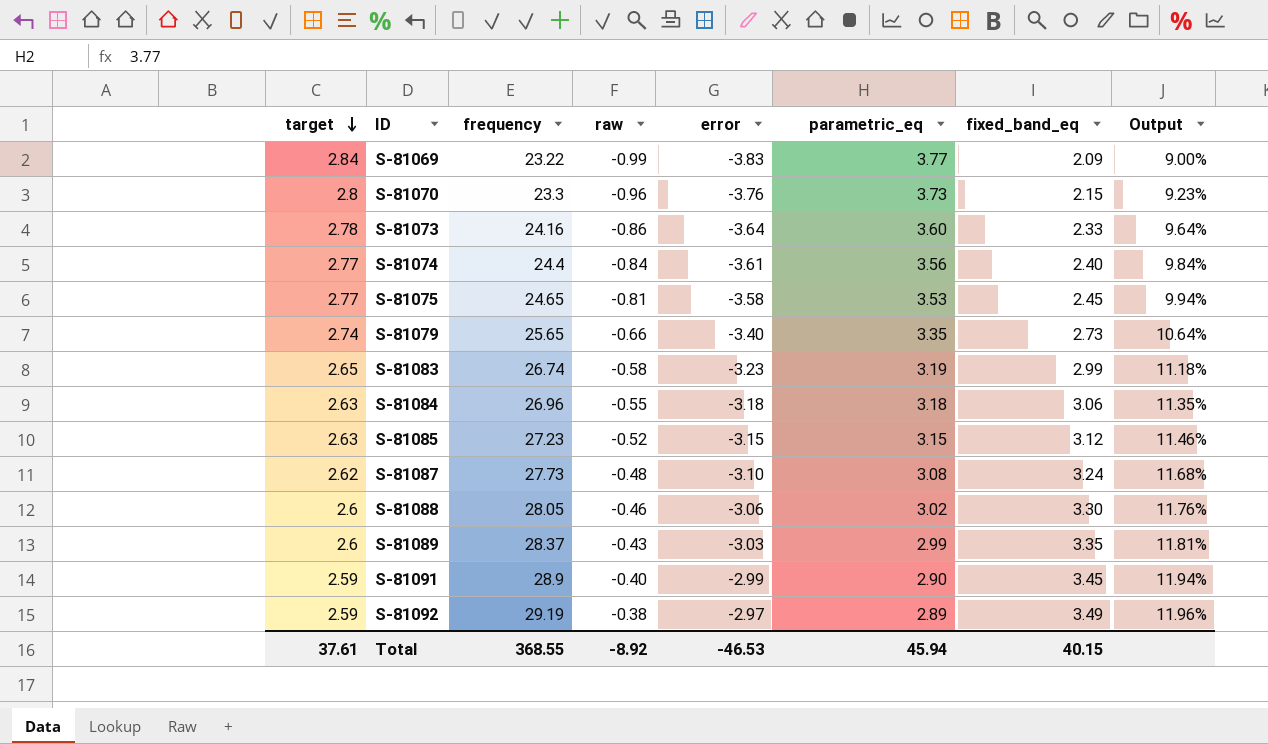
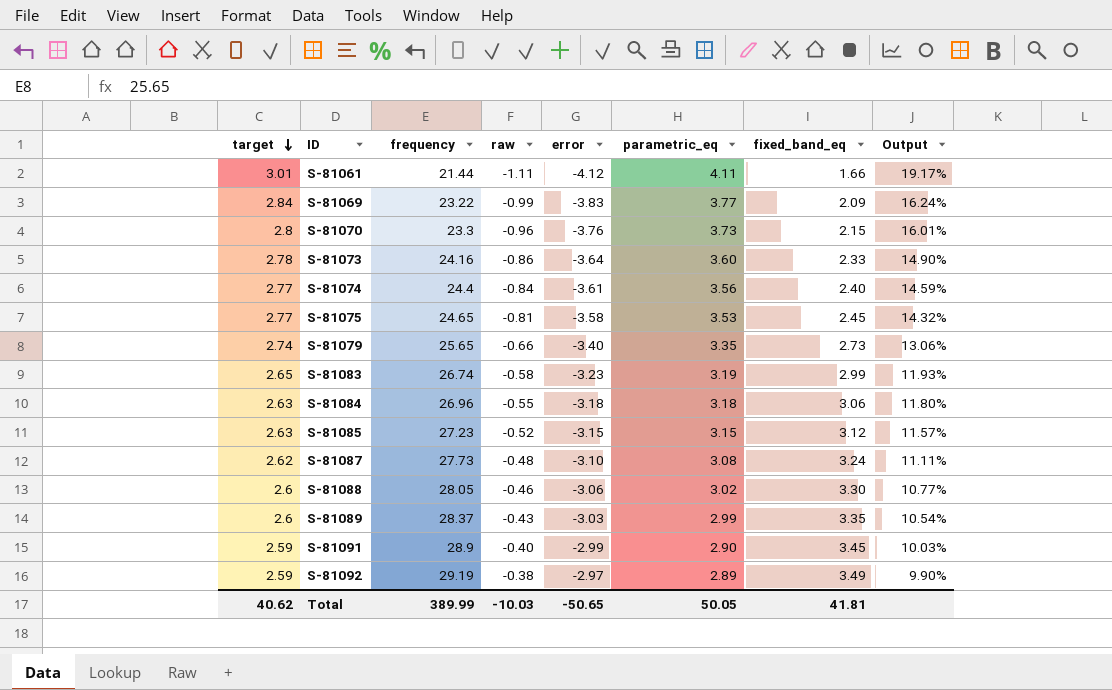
column Output | formula: [fixed_band_eq] / [frequency] -> [parametric_eq] / [frequency]
row S-81061: none -> 3.01 | 21.44 | -1.11 | -4.12 | 4.11 | 1.66 | 19.17%
Total | target: 37.61 -> 40.62
Total | frequency: 368.55 -> 389.99
Total | raw: -8.92 -> -10.03
Total | error: -46.53 -> -50.65
Total | parametric_eq: 45.94 -> 50.05
Total | fixed_band_eq: 40.15 -> 41.81

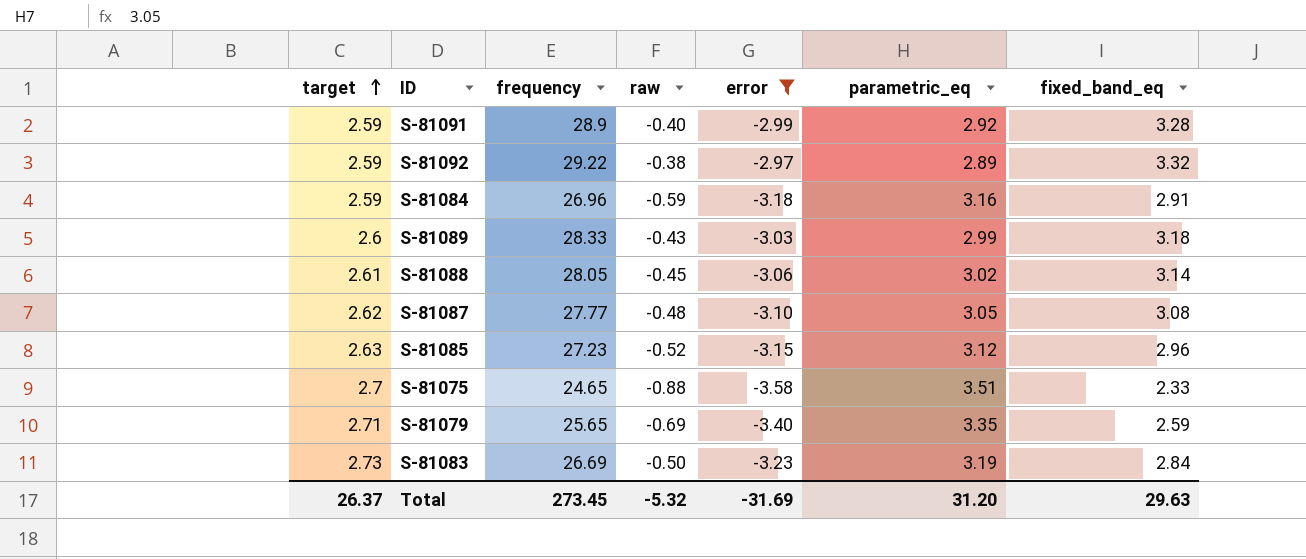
filter: none -> error >= -3.58
row order: target descending -> target ascending
column Output | formula: [parametric_eq] / [frequency] -> none
S-81091 | parametric_eq: 2.90 -> 2.92
S-81091 | fixed_band_eq: 3.45 -> 3.28
S-81092 | frequency: 29.19 -> 29.22
S-81092 | fixed_band_eq: 3.49 -> 3.32
S-81084 | target: 2.63 -> 2.59
S-81084 | raw: -0.55 -> -0.59
S-81084 | parametric_eq: 3.18 -> 3.16
S-81084 | fixed_band_eq: 3.06 -> 2.91
S-81089 | frequency: 28.37 -> 28.33
S-81089 | fixed_band_eq: 3.35 -> 3.18
S-81088 | target: 2.6 -> 2.61
S-81088 | raw: -0.46 -> -0.45
S-81088 | fixed_band_eq: 3.30 -> 3.14
S-81087 | frequency: 27.73 -> 27.77
S-81087 | parametric_eq: 3.08 -> 3.05
S-81087 | fixed_band_eq: 3.24 -> 3.08
S-81085 | parametric_eq: 3.15 -> 3.12
S-81085 | fixed_band_eq: 3.12 -> 2.96
S-81075 | target: 2.77 -> 2.7
S-81075 | raw: -0.81 -> -0.88
S-81075 | parametric_eq: 3.53 -> 3.51
S-81075 | fixed_band_eq: 2.45 -> 2.33
S-81079 | target: 2.74 -> 2.71
S-81079 | raw: -0.66 -> -0.69
S-81079 | fixed_band_eq: 2.73 -> 2.59
S-81083 | target: 2.65 -> 2.73
S-81083 | frequency: 26.74 -> 26.69
S-81083 | raw: -0.58 -> -0.50
S-81083 | fixed_band_eq: 2.99 -> 2.84
Total | target: 40.62 -> 26.37
Total | frequency: 389.99 -> 273.45
Total | raw: -10.03 -> -5.32
Total | error: -50.65 -> -31.69
Total | parametric_eq: 50.05 -> 31.20
Total | fixed_band_eq: 41.81 -> 29.63

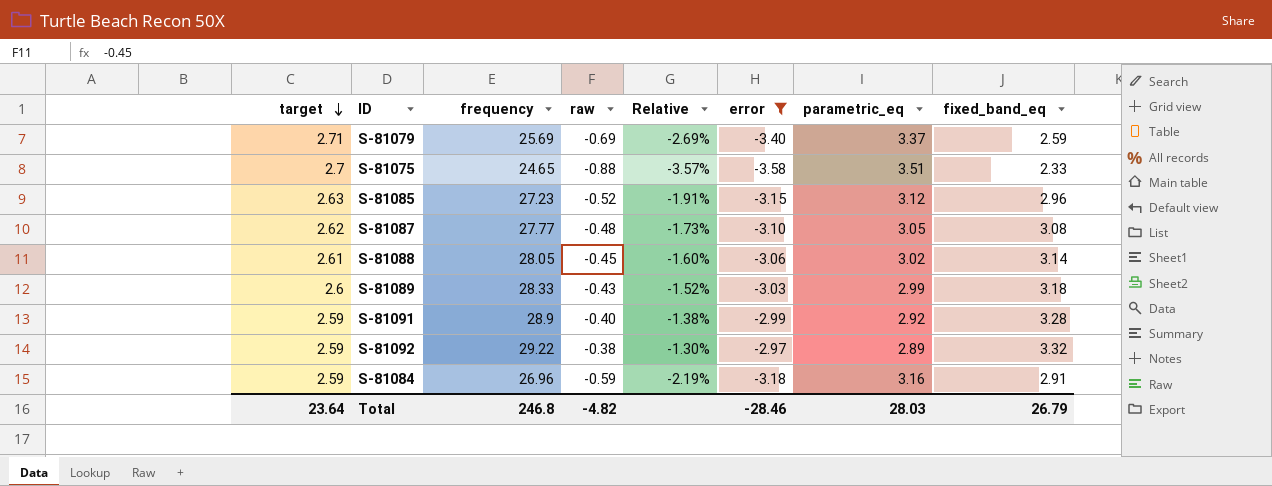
row order: target ascending -> target descending
column Relative | formula: none -> [raw] / [frequency]
row S-81083: 2.73 | 26.69 | -0.50 | -3.23 | 3.19 | 2.84 -> none
S-81079 | frequency: 25.65 -> 25.69
S-81079 | parametric_eq: 3.35 -> 3.37
Total | target: 26.37 -> 23.64
Total | frequency: 273.45 -> 246.8
Total | raw: -5.32 -> -4.82
Total | error: -31.69 -> -28.46
Total | parametric_eq: 31.20 -> 28.03
Total | fixed_band_eq: 29.63 -> 26.79

